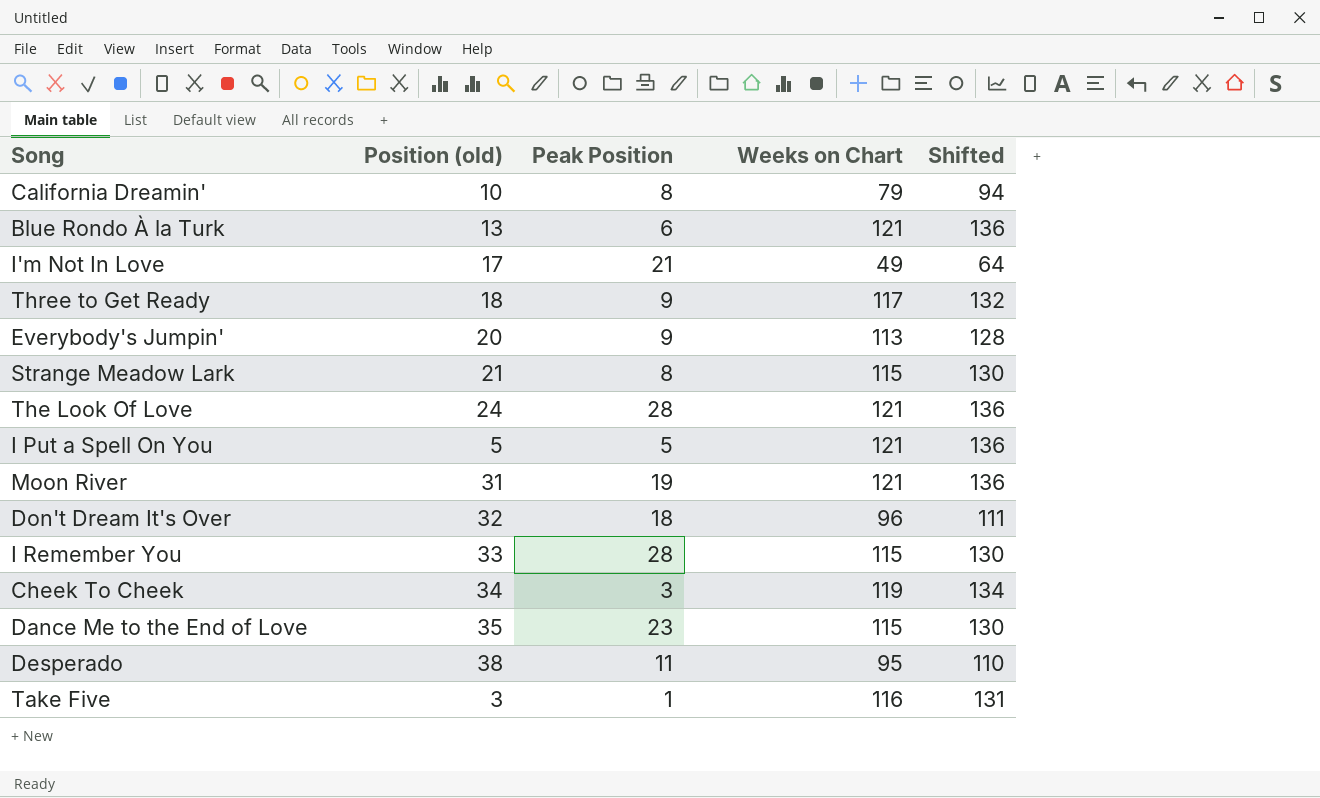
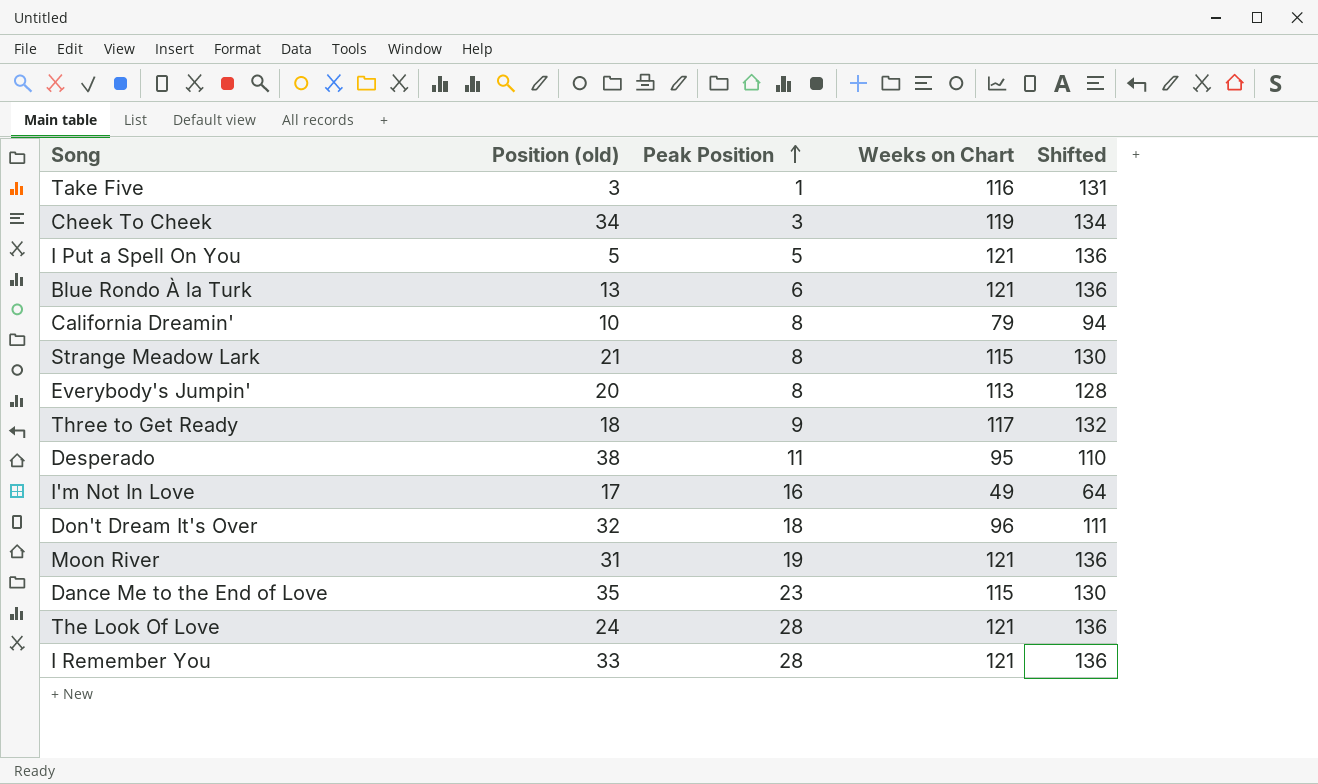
row order: none -> Peak Position ascending
Everybody's Jumpin' | Peak Position: 9 -> 8
I'm Not In Love | Peak Position: 21 -> 16
I Remember You | Weeks on Chart: 115 -> 121
I Remember You | Shifted: 130 -> 136

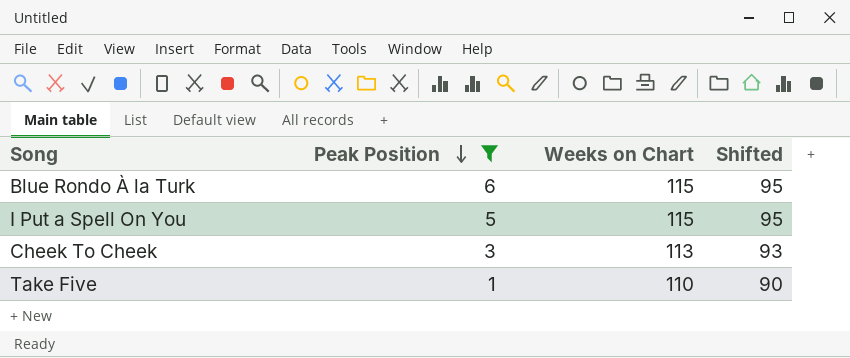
filter: none -> Peak Position <= 6
row order: Peak Position ascending -> Peak Position descending
column Position (old) | position: 2 -> none
column Shifted | formula: [Weeks on Chart] + 15 -> [Weeks on Chart] - 20
Blue Rondo À la Turk | Weeks on Chart: 121 -> 115
I Put a Spell On You | Weeks on Chart: 121 -> 115
Cheek To Cheek | Weeks on Chart: 119 -> 113
Take Five | Weeks on Chart: 116 -> 110

